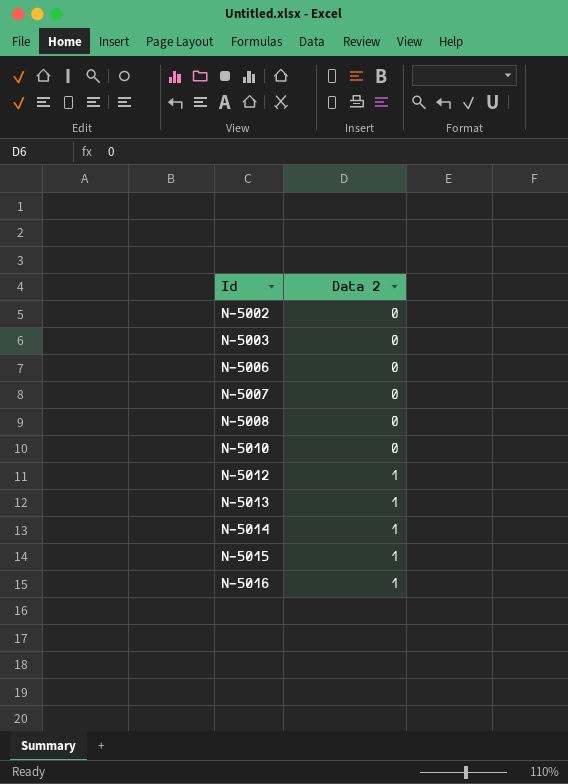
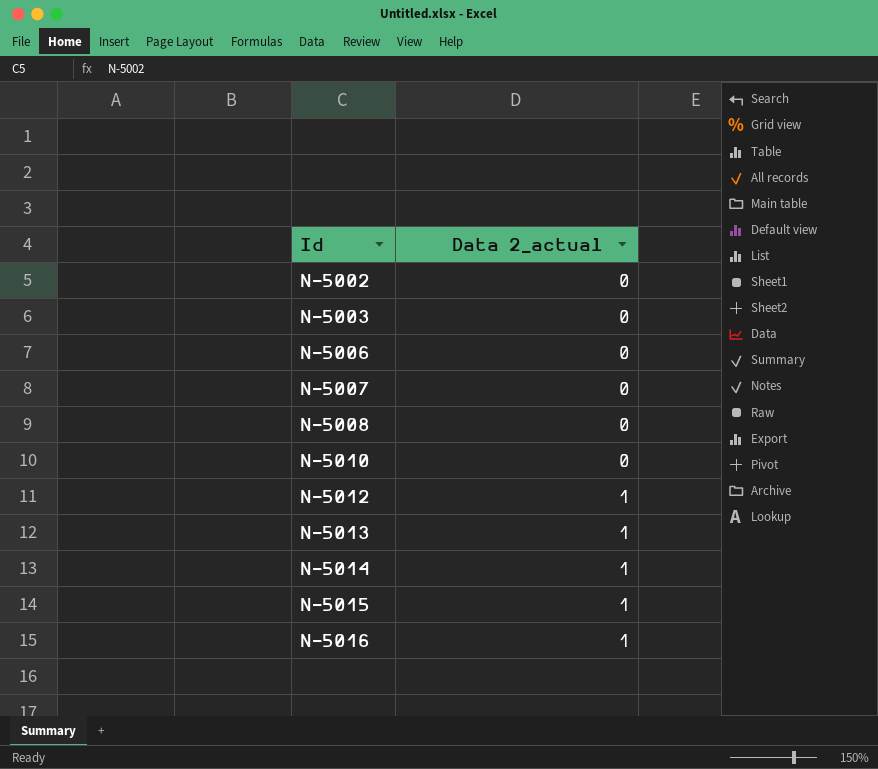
column name: Data 2 -> Data 2_actual

